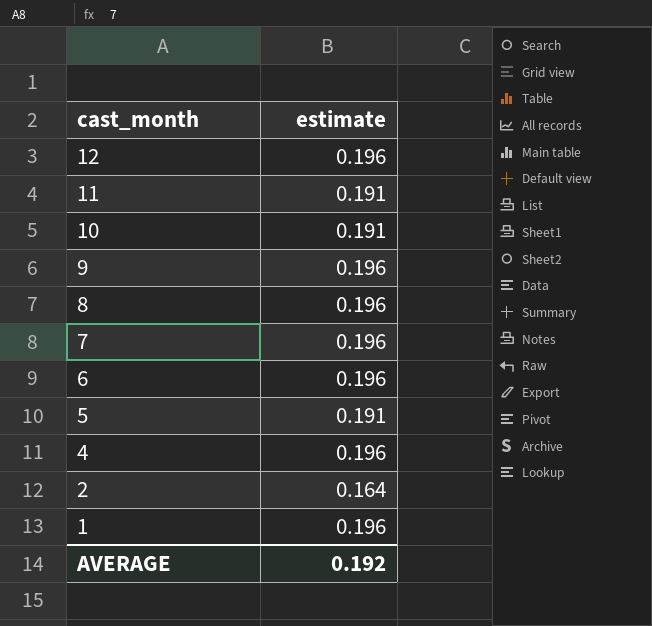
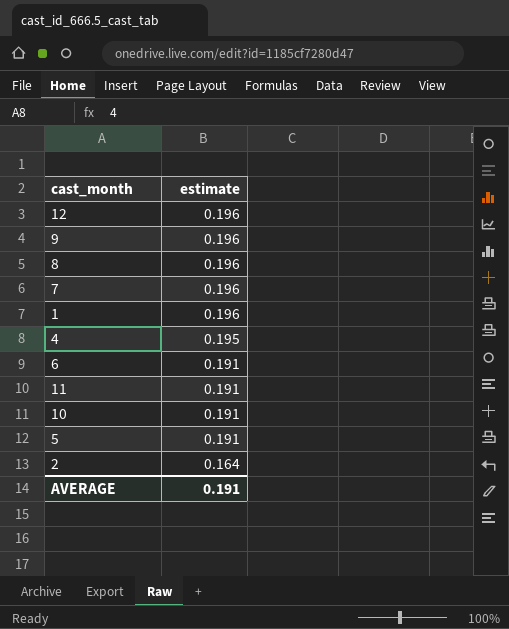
row order: cast_month descending -> estimate descending
4 | estimate: 0.196 -> 0.195
6 | estimate: 0.196 -> 0.191
AVERAGE | estimate: 0.192 -> 0.191

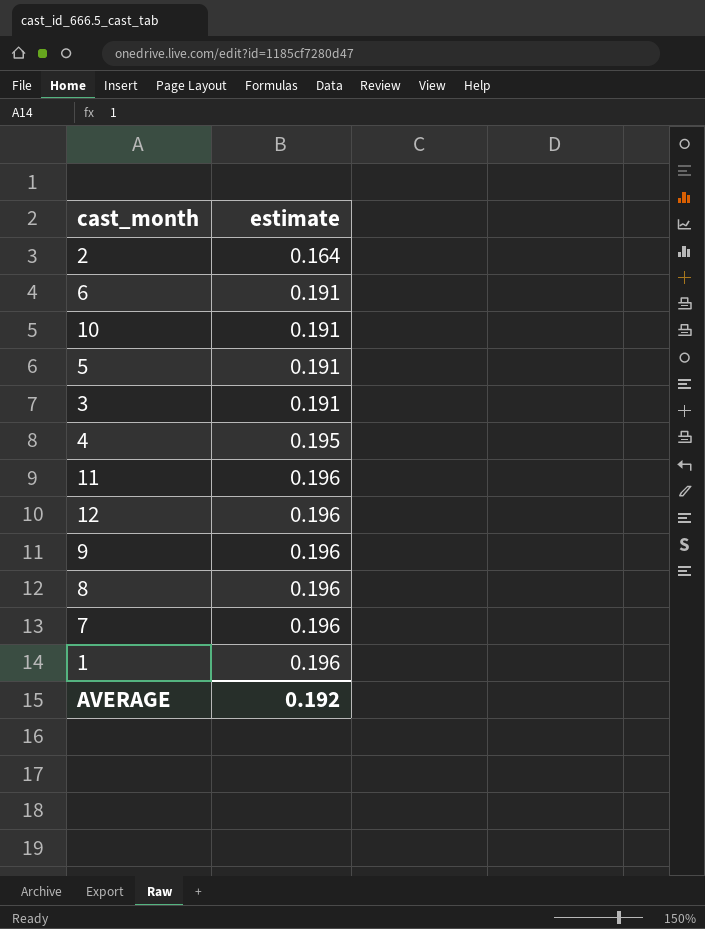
row order: estimate descending -> estimate ascending
row 3: none -> 0.191
11 | estimate: 0.191 -> 0.196
AVERAGE | estimate: 0.191 -> 0.192

